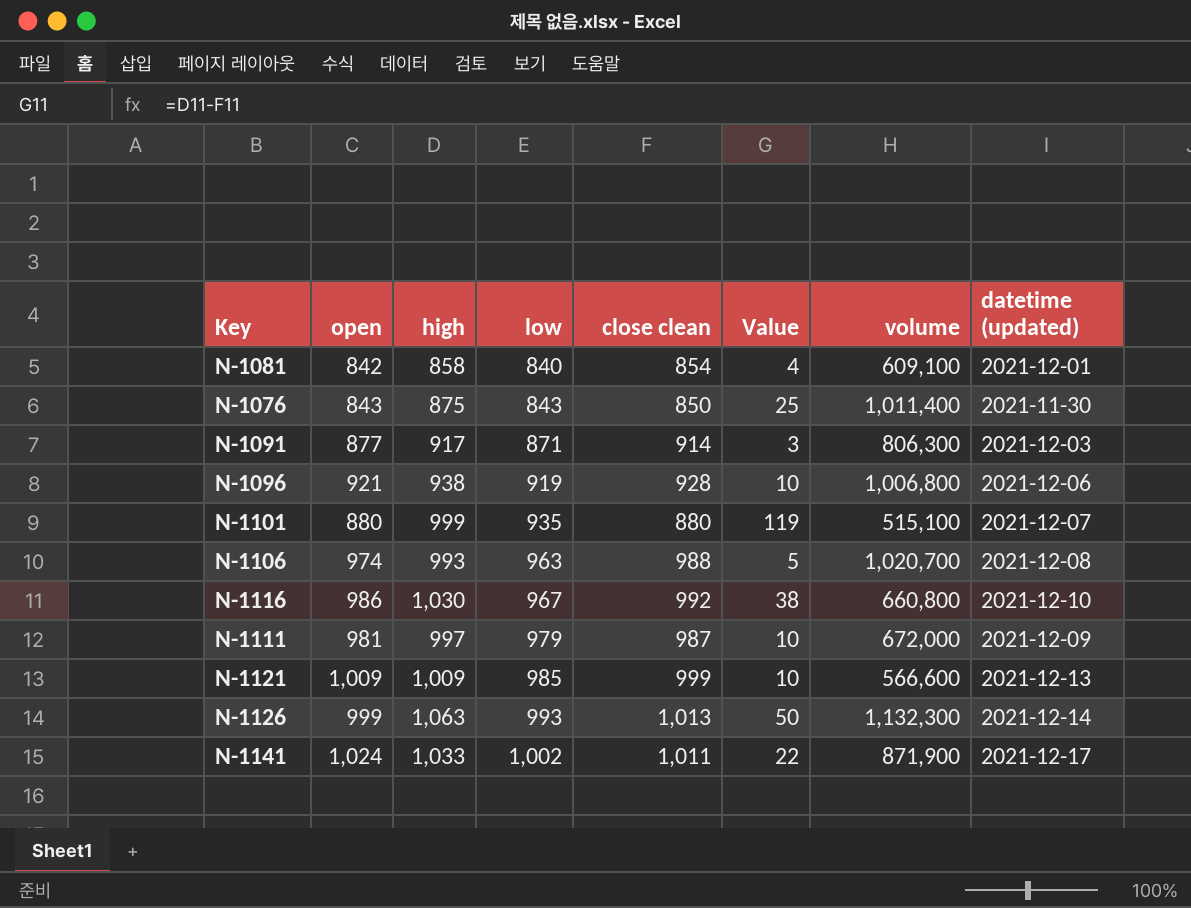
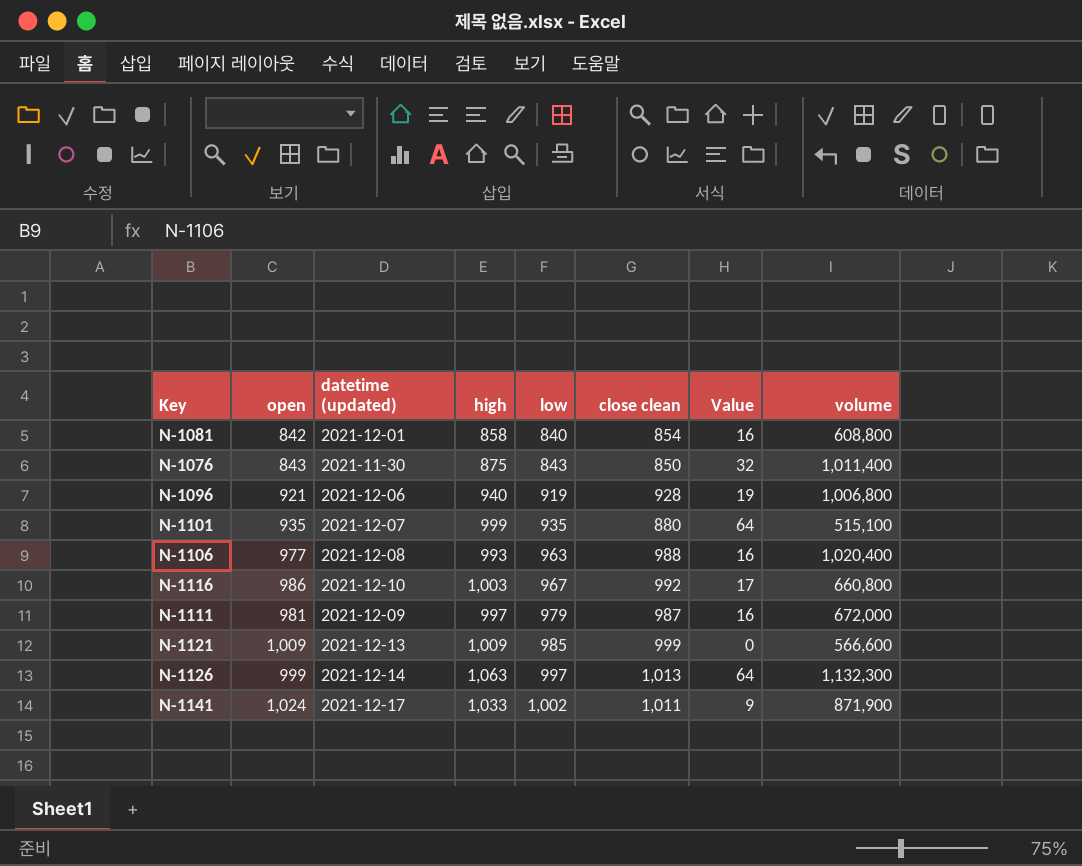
column datetime (updated) | position: 8 -> 3
column Value | formula: [high] - [close clean] -> [high] - [open]
row N-1091: 877 | 917 | 871 | 914 | 3 | 806,300 | 2021-12-03 -> none
N-1081 | volume: 609,100 -> 608,800
N-1096 | high: 938 -> 940
N-1101 | open: 880 -> 935
N-1106 | open: 974 -> 977
N-1106 | volume: 1,020,700 -> 1,020,400
N-1116 | high: 1,030 -> 1,003
N-1126 | low: 993 -> 997

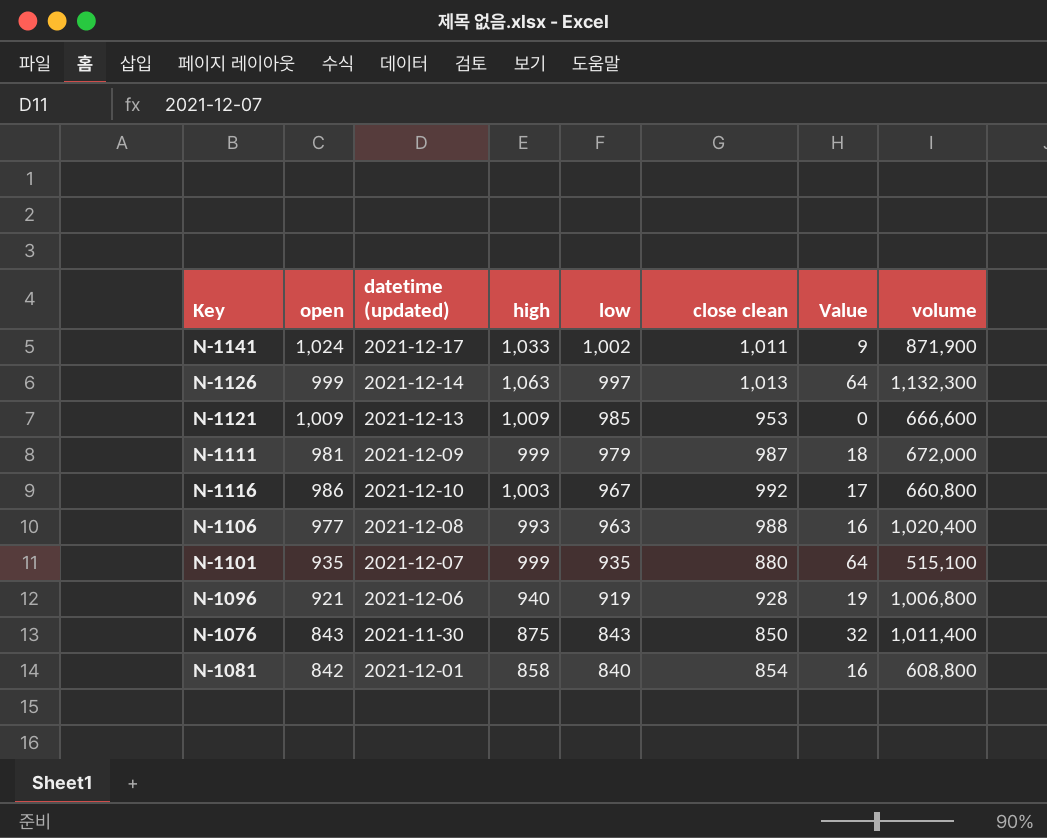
row order: low ascending -> low descending
N-1121 | close clean: 999 -> 953
N-1121 | volume: 566,600 -> 666,600
N-1111 | high: 997 -> 999
N-1111 | Value: 16 -> 18

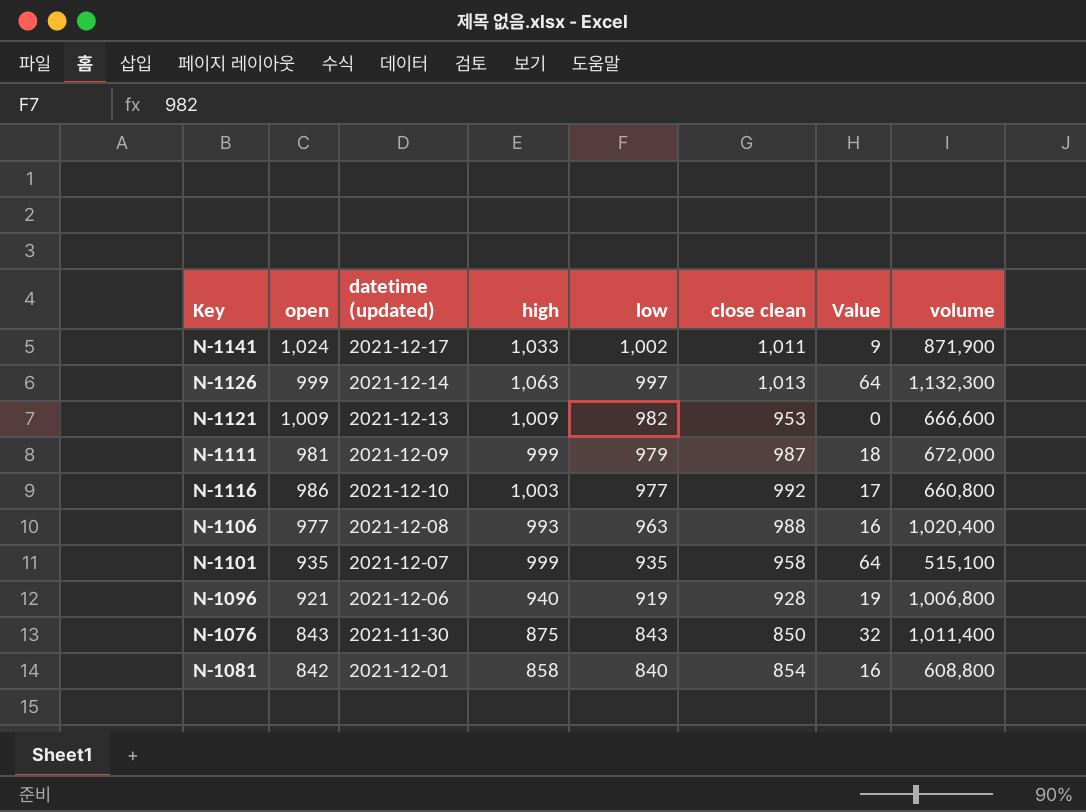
N-1121 | low: 985 -> 982
N-1116 | low: 967 -> 977
N-1101 | close clean: 880 -> 958

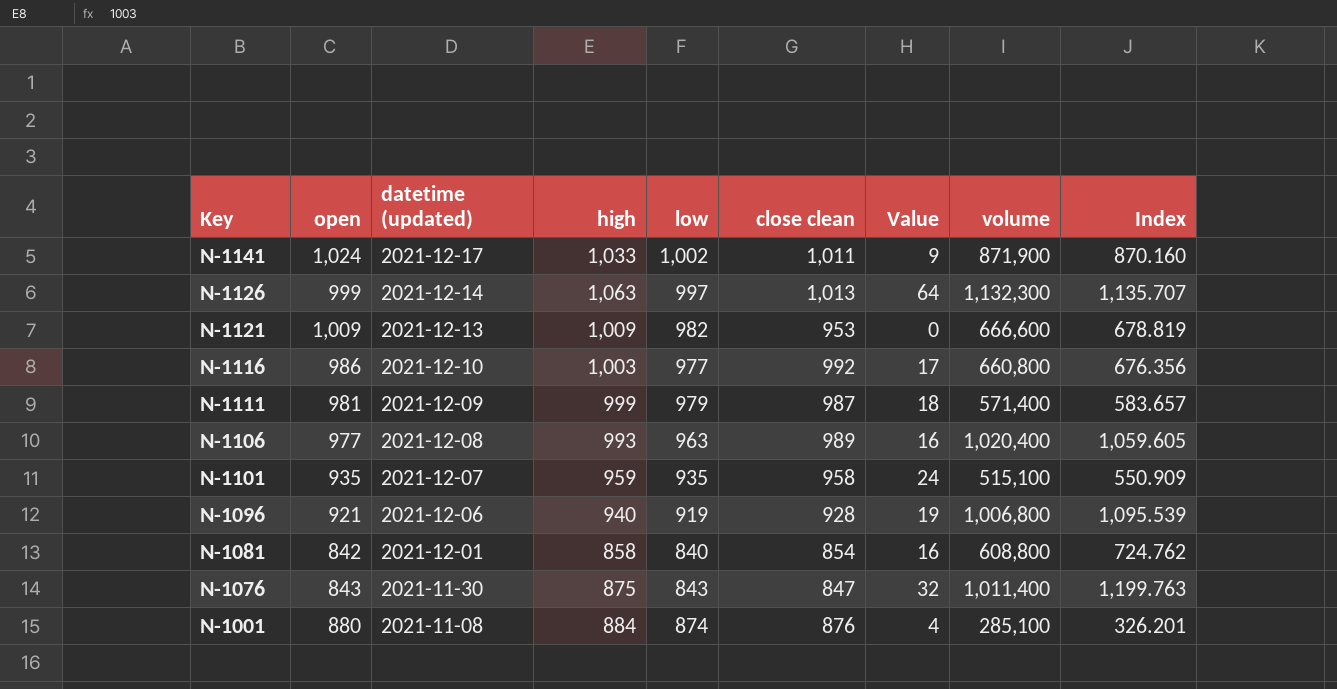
row order: low descending -> Key descending
column Index | formula: none -> [volume] / [low]
N-1111 | volume: 672,000 -> 571,400
N-1106 | close clean: 988 -> 989
N-1101 | high: 999 -> 959
N-1101 | Value: 64 -> 24
N-1076 | close clean: 850 -> 847
row N-1001: none -> 880 | 2021-11-08 | 884 | 874 | 876 | 4 | 285,100 | 326.201

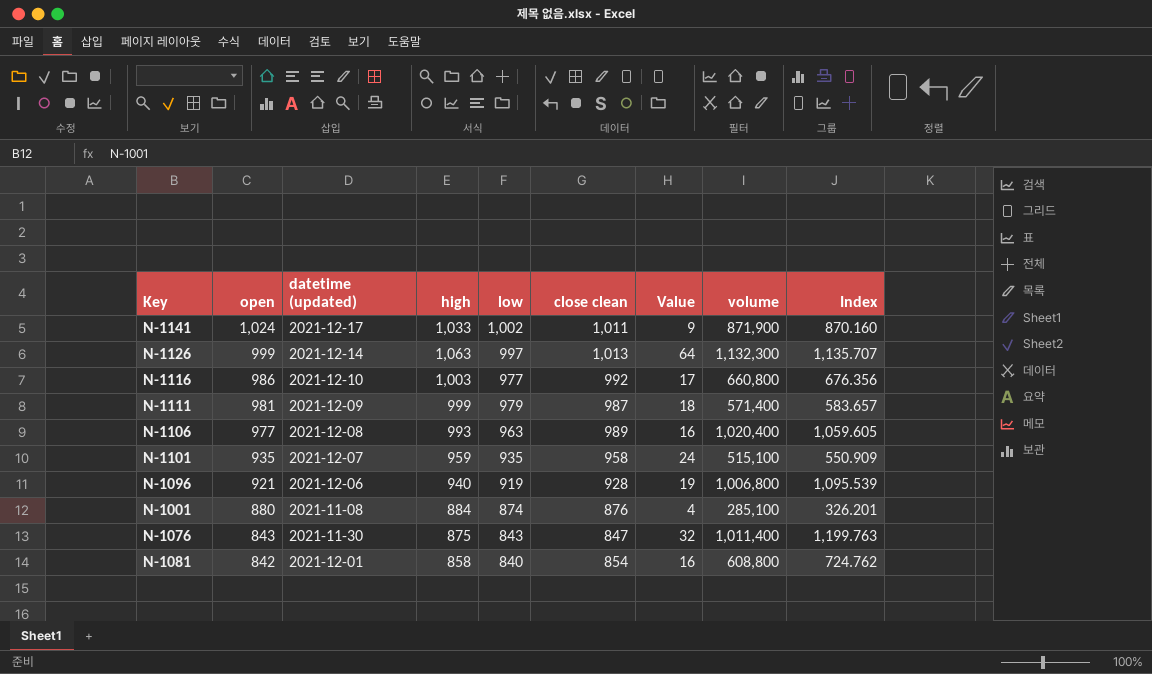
row order: Key descending -> open descending
row N-1121: 1,009 | 2021-12-13 | 1,009 | 982 | 953 | 0 | 666,600 | 678.819 -> none

